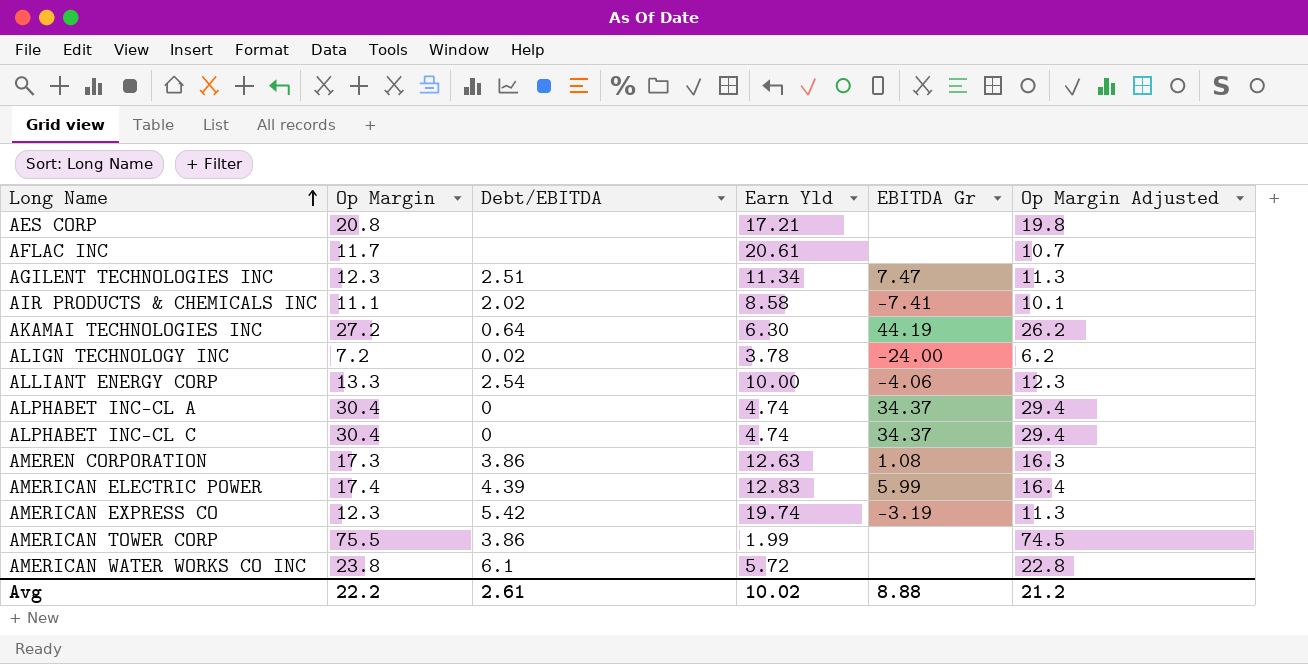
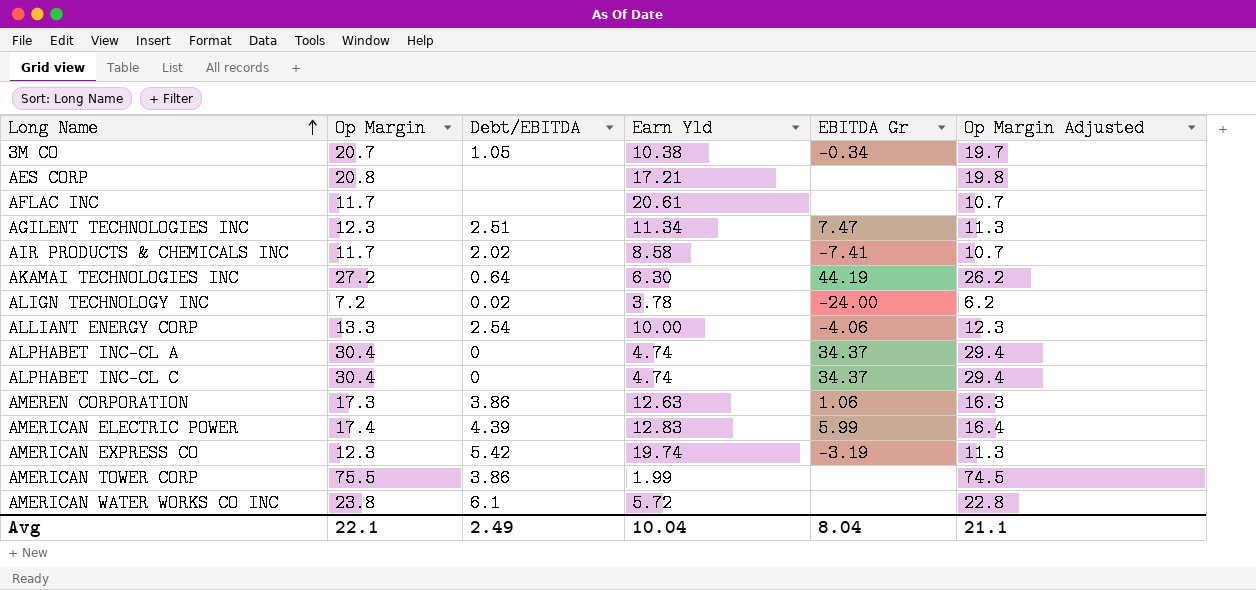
row 3M CO: none -> 20.7 | 1.05 | 10.38 | -0.34 | 19.7
AIR PRODUCTS & CHEMICALS INC | Op Margin: 11.1 -> 11.7
AIR PRODUCTS & CHEMICALS INC | Op Margin Adjusted: 10.1 -> 10.7
AMEREN CORPORATION | EBITDA Gr: 1.08 -> 1.06
Avg | Op Margin: 22.2 -> 22.1
Avg | Debt/EBITDA: 2.61 -> 2.49
Avg | Earn Yld: 10.02 -> 10.04
Avg | EBITDA Gr: 8.88 -> 8.04
Avg | Op Margin Adjusted: 21.2 -> 21.1

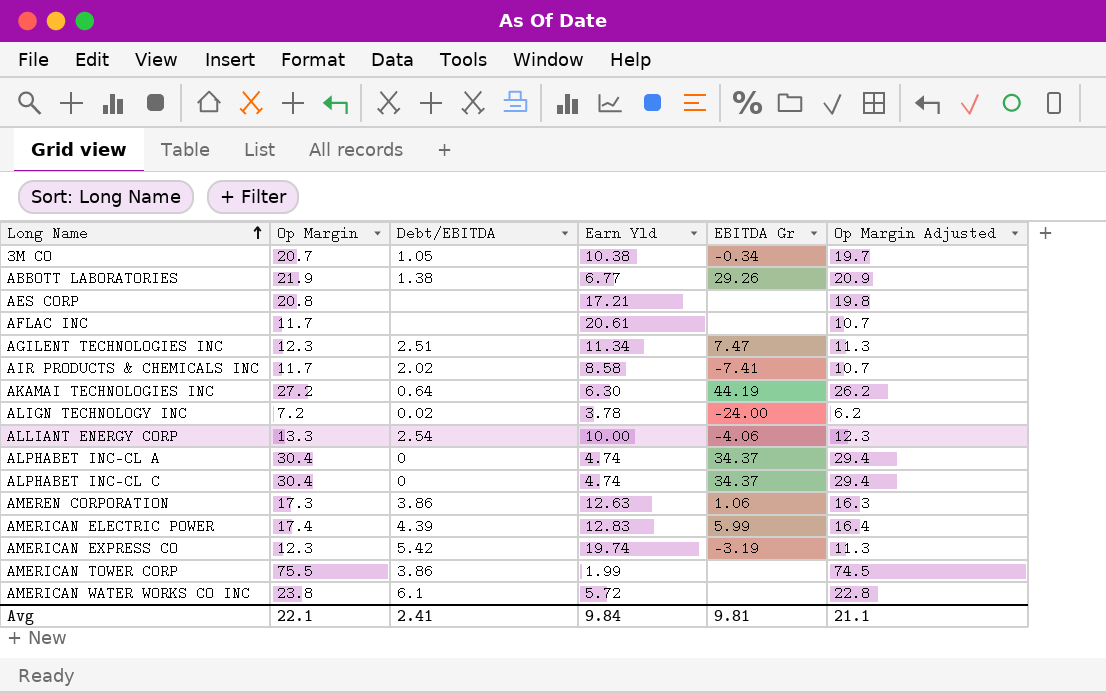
row ABBOTT LABORATORIES: none -> 21.9 | 1.38 | 6.77 | 29.26 | 20.9
Avg | Debt/EBITDA: 2.49 -> 2.41
Avg | Earn Yld: 10.04 -> 9.84
Avg | EBITDA Gr: 8.04 -> 9.81

